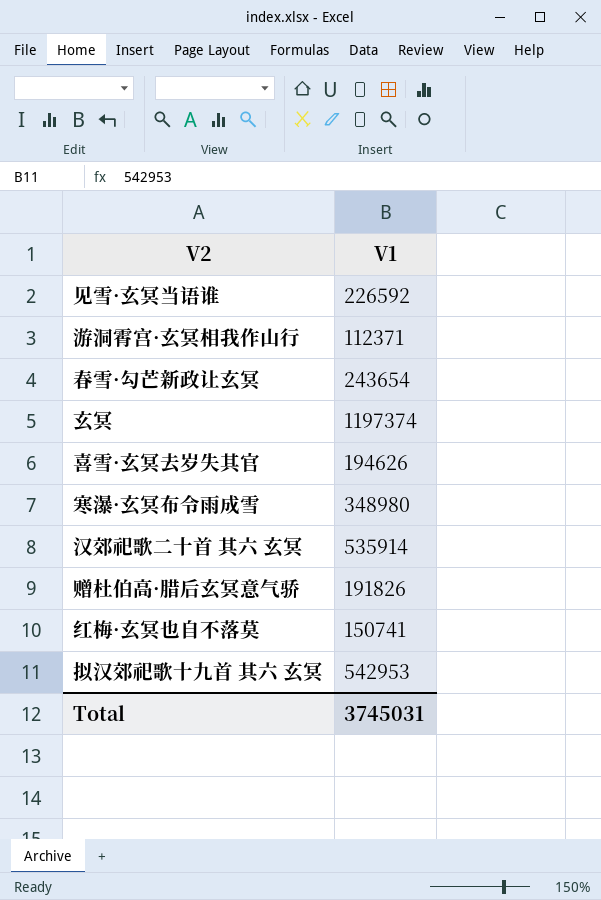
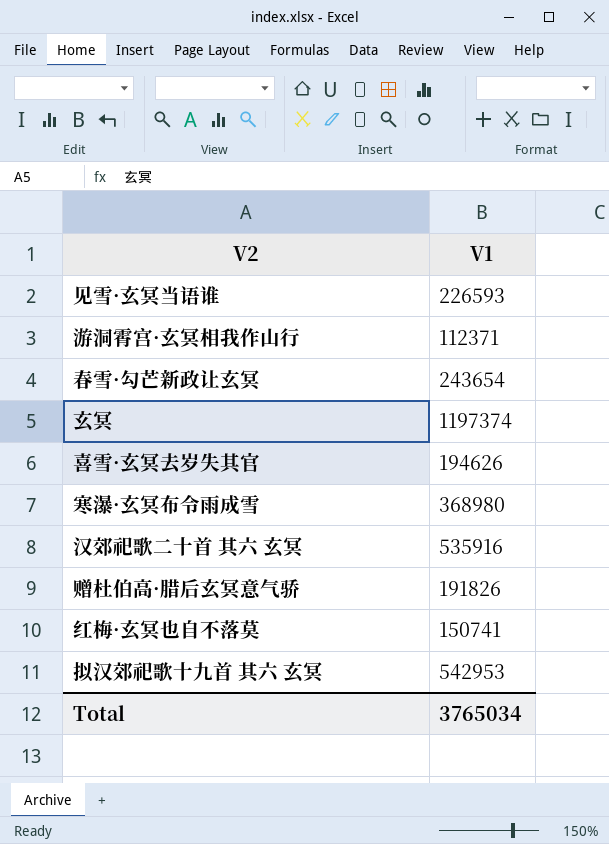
见雪·玄冥当语谁 | V1: 226592 -> 226593
寒瀑·玄冥布令雨成雪 | V1: 348980 -> 368980
汉郊祀歌二十首 其六 玄冥 | V1: 535914 -> 535916
Total | V1: 3745031 -> 3765034

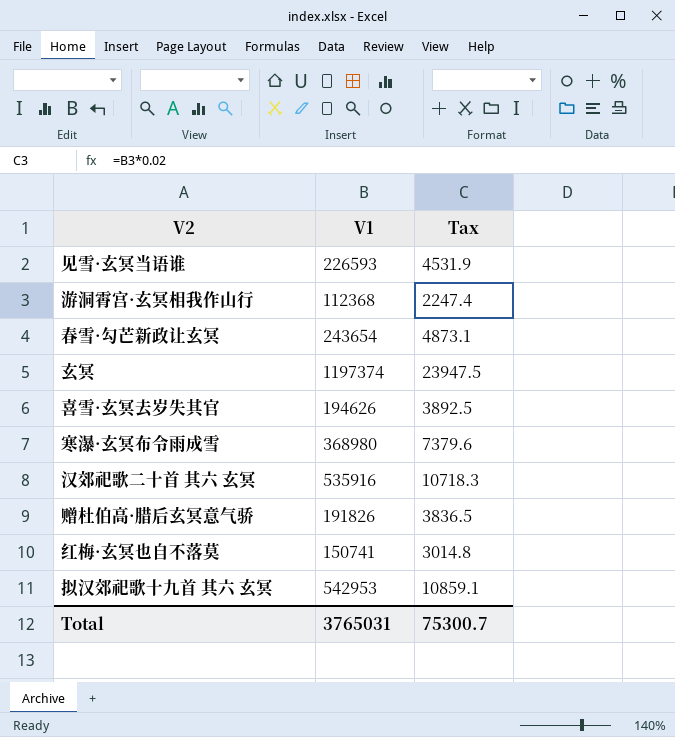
column Tax | formula: none -> [V1] * 0.02
游洞霄宫·玄冥相我作山行 | V1: 112371 -> 112368
Total | V1: 3765034 -> 3765031

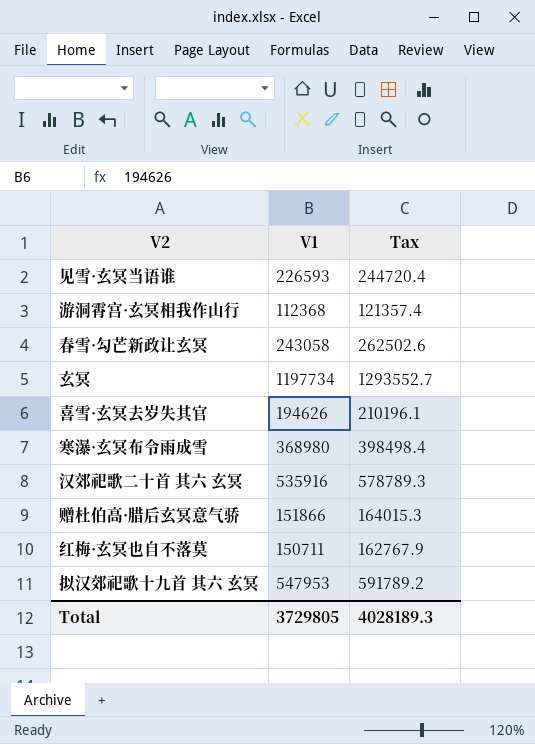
column Tax | formula: [V1] * 0.02 -> [V1] * 1.08
春雪·勾芒新政让玄冥 | V1: 243654 -> 243058
玄冥 | V1: 1197374 -> 1197734
赠杜伯高·腊后玄冥意气骄 | V1: 191826 -> 151866
红梅·玄冥也自不落莫 | V1: 150741 -> 150711
拟汉郊祀歌十九首 其六 玄冥 | V1: 542953 -> 547953
Total | V1: 3765031 -> 3729805
Total | Tax: 75300.7 -> 4028189.3

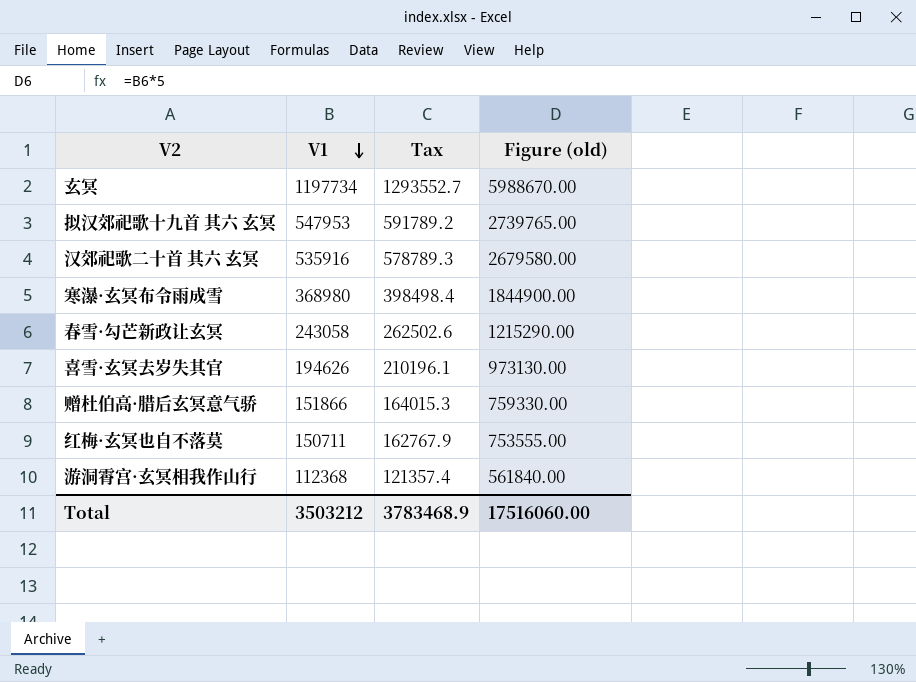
row order: none -> V1 descending
column Figure (old) | formula: none -> [V1] * 5
row 见雪·玄冥当语谁: 226593 | 244720.4 -> none
Total | V1: 3729805 -> 3503212
Total | Tax: 4028189.3 -> 3783468.9

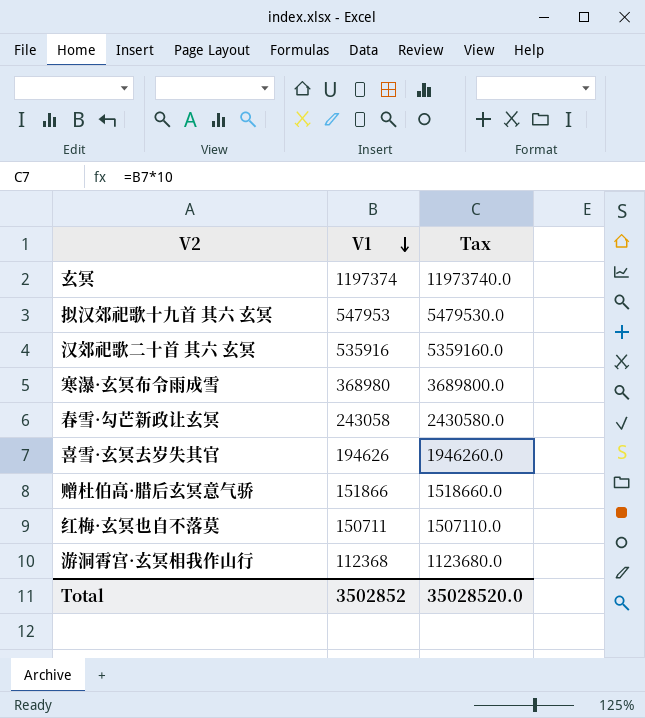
column Figure (old) | formula: [V1] * 5 -> none
column Tax | formula: [V1] * 1.08 -> [V1] * 10
玄冥 | V1: 1197734 -> 1197374
Total | V1: 3503212 -> 3502852
Total | Tax: 3783468.9 -> 35028520.0

